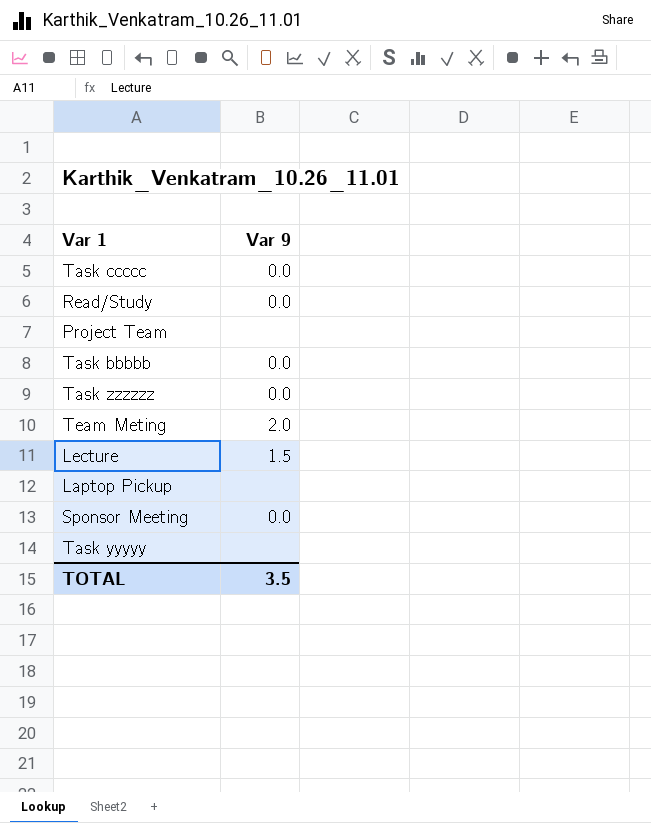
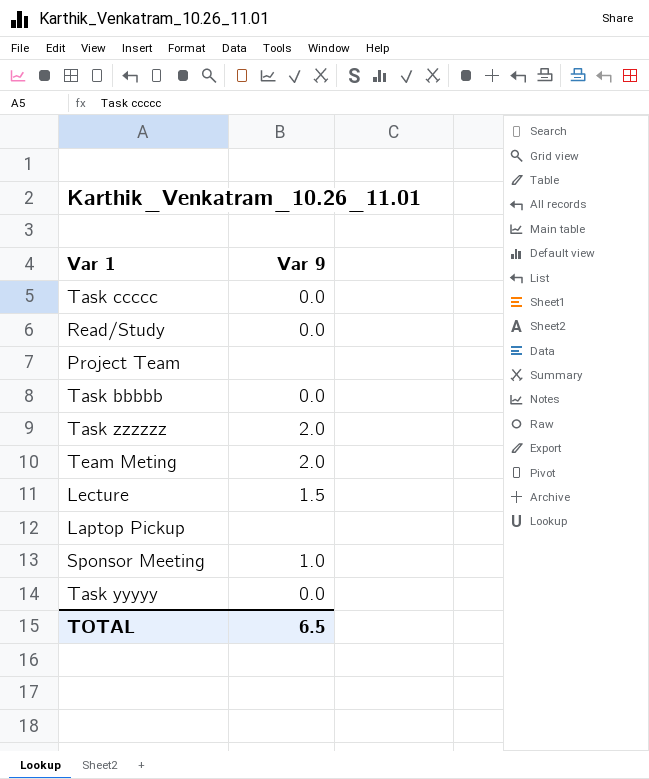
Task zzzzzz | Var 9: 0.0 -> 2.0
Sponsor Meeting | Var 9: 0.0 -> 1.0
Task yyyyy | Var 9: none -> 0.0
TOTAL | Var 9: 3.5 -> 6.5

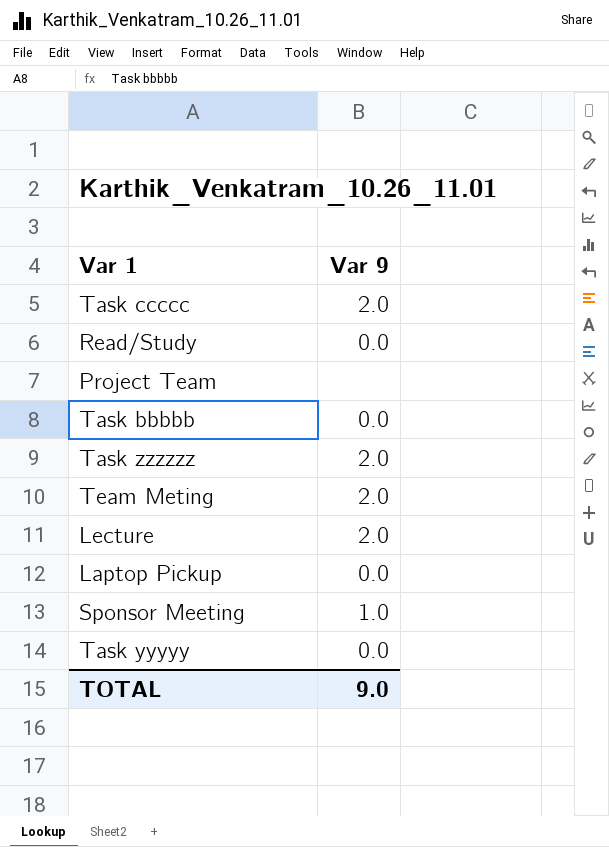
Task ccccc | Var 9: 0.0 -> 2.0
Lecture | Var 9: 1.5 -> 2.0
Laptop Pickup | Var 9: none -> 0.0
TOTAL | Var 9: 6.5 -> 9.0

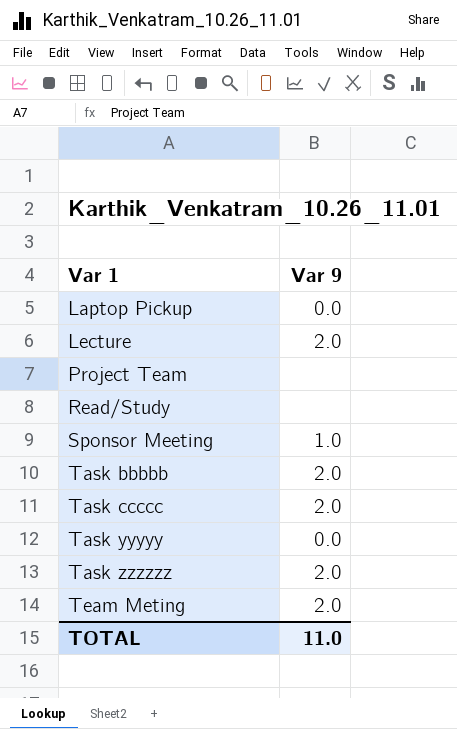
row order: none -> Var 1 ascending
Read/Study | Var 9: 0.0 -> none
Task bbbbb | Var 9: 0.0 -> 2.0
TOTAL | Var 9: 9.0 -> 11.0

